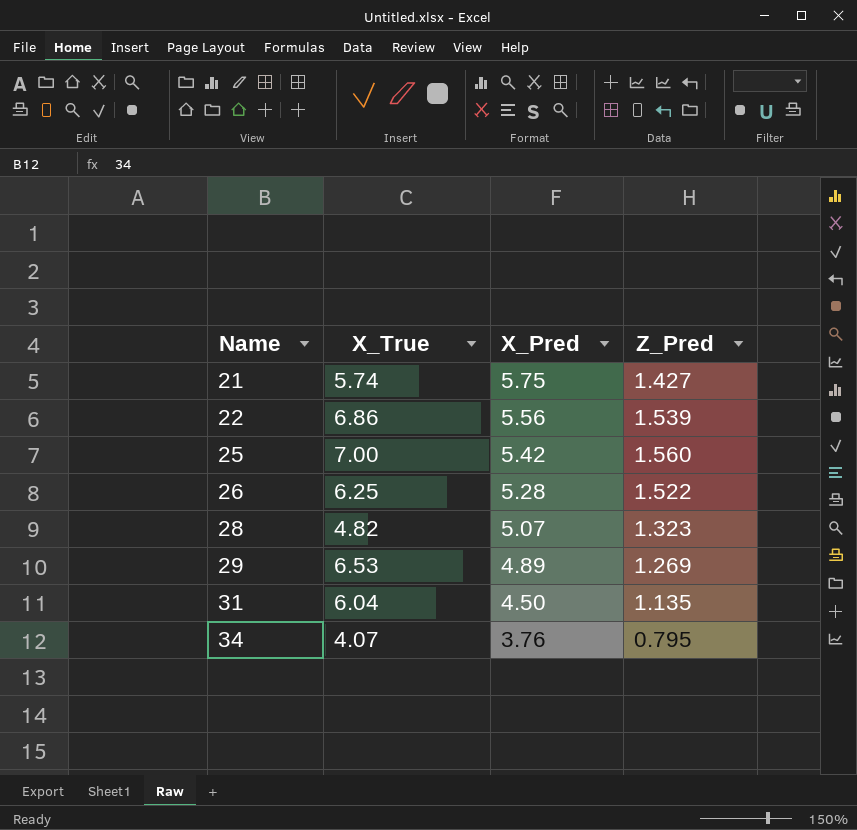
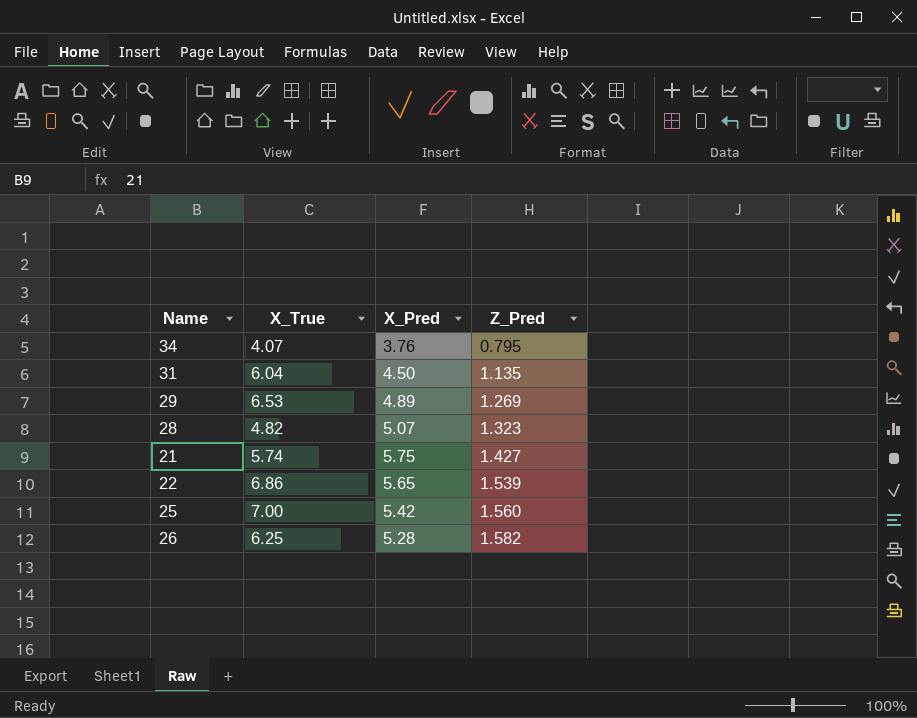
row order: Name ascending -> Z_Pred ascending
22 | X_Pred: 5.56 -> 5.65
26 | Z_Pred: 1.522 -> 1.582

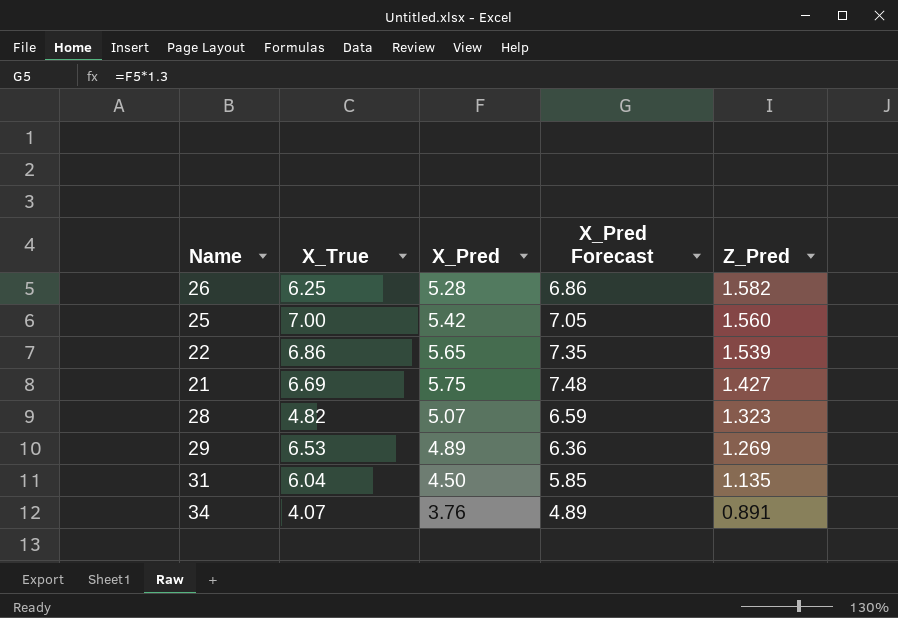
row order: Z_Pred ascending -> Z_Pred descending
column X_Pred Forecast | formula: none -> [X_Pred] * 1.3
21 | X_True: 5.74 -> 6.69
34 | Z_Pred: 0.795 -> 0.891

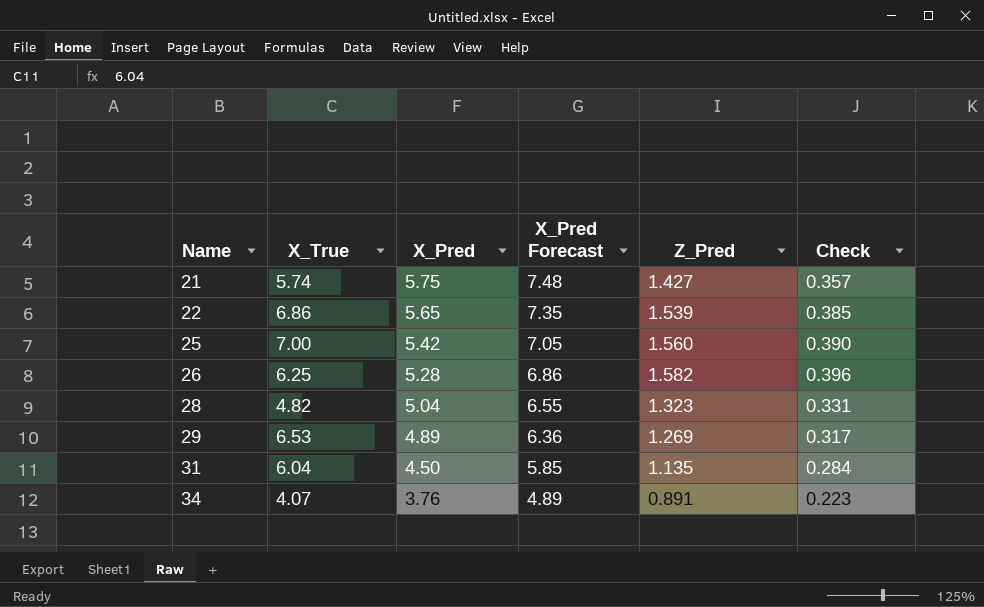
row order: Z_Pred descending -> Name ascending
column Check | formula: none -> [Z_Pred] * 0.25
21 | X_True: 6.69 -> 5.74
28 | X_Pred: 5.07 -> 5.04
28 | X_Pred Forecast: 6.59 -> 6.55

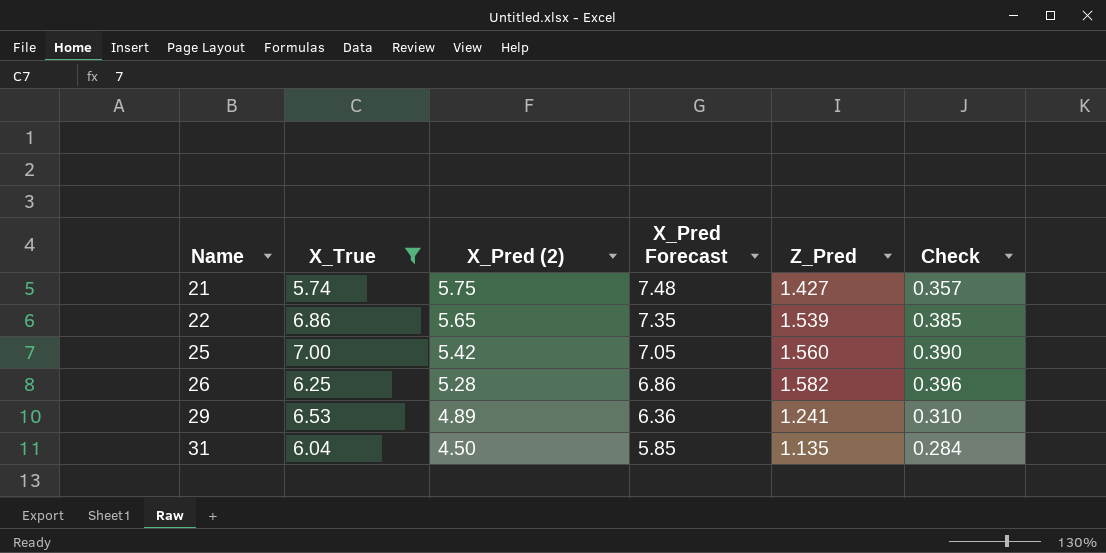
filter: none -> X_True >= 5.74
column name: X_Pred -> X_Pred (2)
29 | Z_Pred: 1.269 -> 1.241
29 | Check: 0.317 -> 0.310

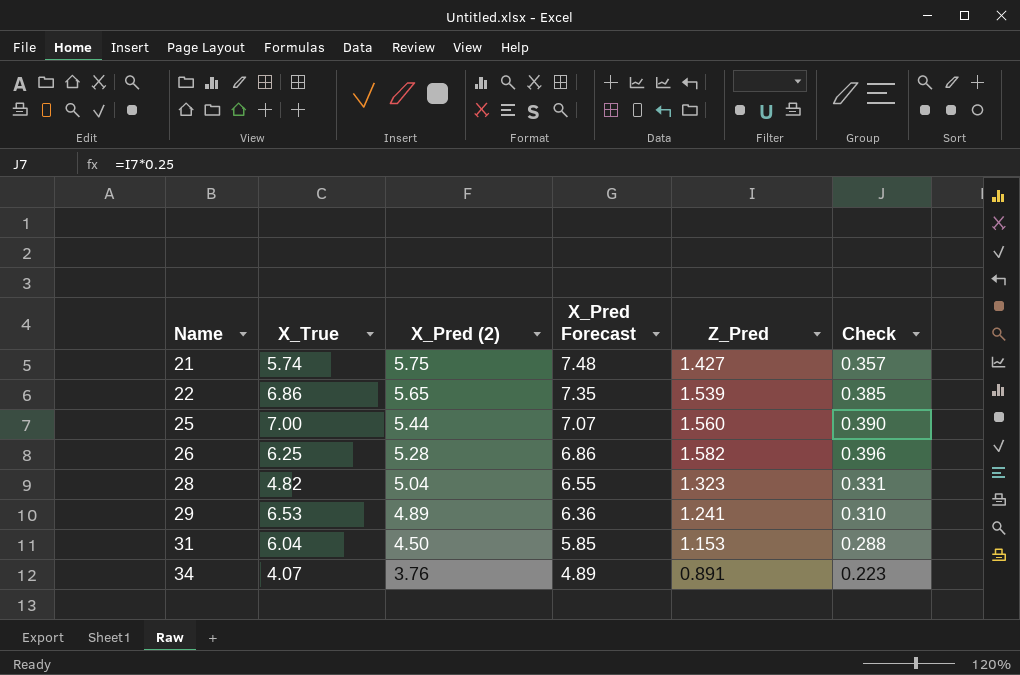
filter: X_True >= 5.74 -> none
25 | X_Pred (2): 5.42 -> 5.44
25 | X_Pred Forecast: 7.05 -> 7.07
31 | Z_Pred: 1.135 -> 1.153
31 | Check: 0.284 -> 0.288

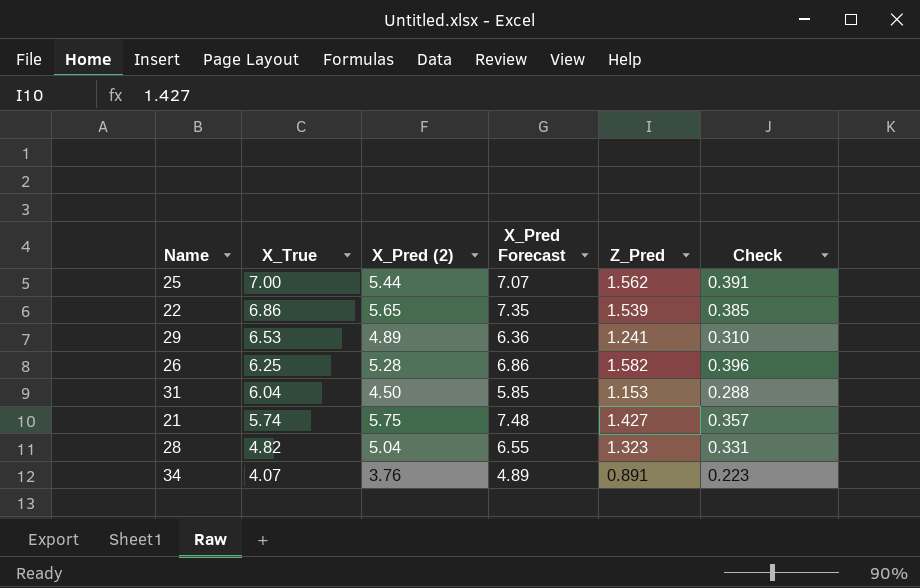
row order: Name ascending -> X_True descending
25 | Z_Pred: 1.560 -> 1.562
25 | Check: 0.390 -> 0.391

